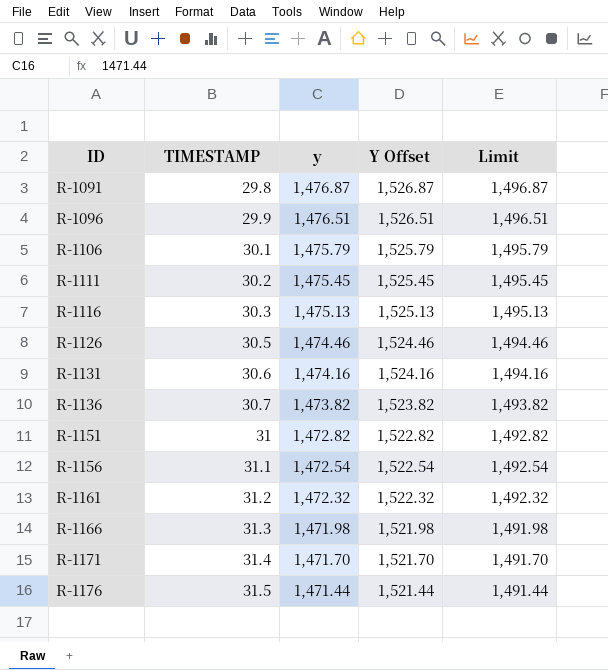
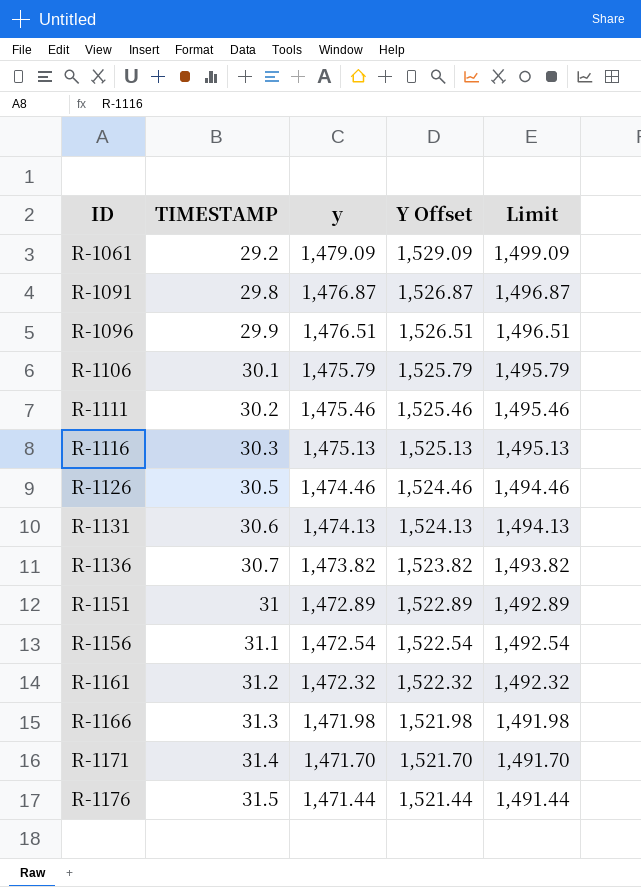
row R-1061: none -> 29.2 | 1,479.09 | 1,529.09 | 1,499.09
R-1111 | y: 1,475.45 -> 1,475.46
R-1111 | Y Offset: 1,525.45 -> 1,525.46
R-1111 | Limit: 1,495.45 -> 1,495.46
R-1131 | y: 1,474.16 -> 1,474.13
R-1131 | Y Offset: 1,524.16 -> 1,524.13
R-1131 | Limit: 1,494.16 -> 1,494.13
R-1151 | y: 1,472.82 -> 1,472.89
R-1151 | Y Offset: 1,522.82 -> 1,522.89
R-1151 | Limit: 1,492.82 -> 1,492.89

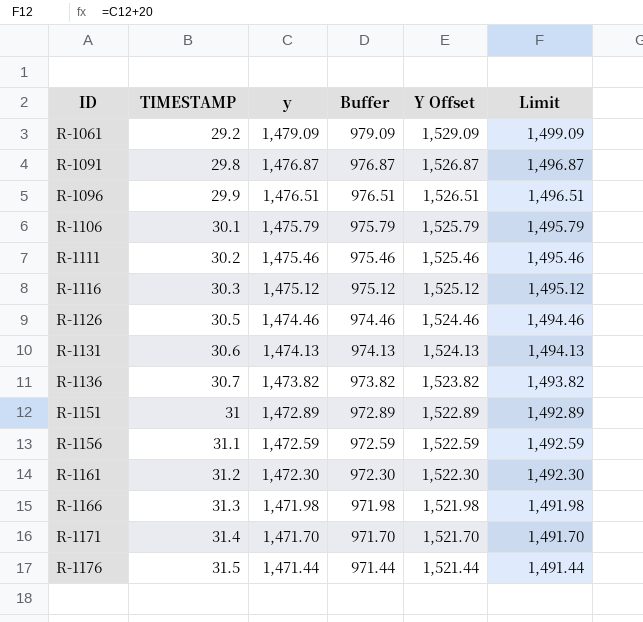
column Buffer | formula: none -> [y] - 500
R-1116 | y: 1,475.13 -> 1,475.12
R-1116 | Y Offset: 1,525.13 -> 1,525.12
R-1116 | Limit: 1,495.13 -> 1,495.12
R-1156 | y: 1,472.54 -> 1,472.59
R-1156 | Y Offset: 1,522.54 -> 1,522.59
R-1156 | Limit: 1,492.54 -> 1,492.59
R-1161 | y: 1,472.32 -> 1,472.30
R-1161 | Y Offset: 1,522.32 -> 1,522.30
R-1161 | Limit: 1,492.32 -> 1,492.30

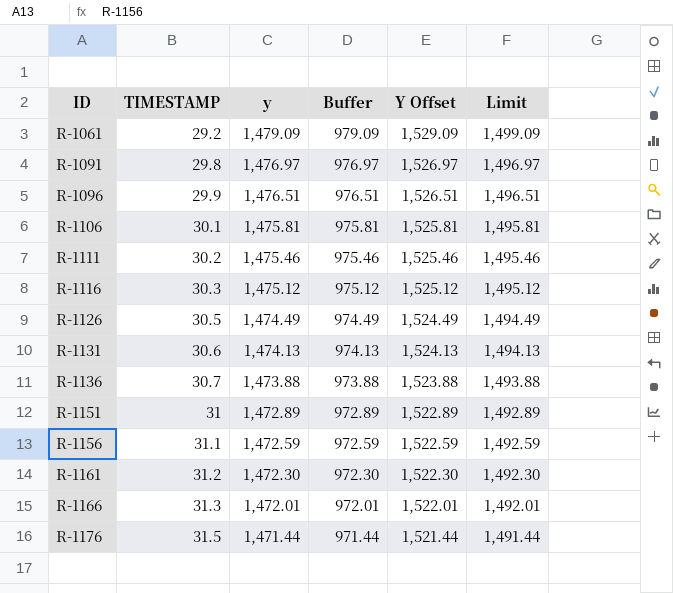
row R-1171: 31.4 | 1,471.70 | 971.70 | 1,521.70 | 1,491.70 -> none
R-1091 | y: 1,476.87 -> 1,476.97
R-1091 | Buffer: 976.87 -> 976.97
R-1091 | Y Offset: 1,526.87 -> 1,526.97
R-1091 | Limit: 1,496.87 -> 1,496.97
R-1106 | y: 1,475.79 -> 1,475.81
R-1106 | Buffer: 975.79 -> 975.81
R-1106 | Y Offset: 1,525.79 -> 1,525.81
R-1106 | Limit: 1,495.79 -> 1,495.81
R-1126 | y: 1,474.46 -> 1,474.49
R-1126 | Buffer: 974.46 -> 974.49
R-1126 | Y Offset: 1,524.46 -> 1,524.49
R-1126 | Limit: 1,494.46 -> 1,494.49
R-1136 | y: 1,473.82 -> 1,473.88
R-1136 | Buffer: 973.82 -> 973.88
R-1136 | Y Offset: 1,523.82 -> 1,523.88
R-1136 | Limit: 1,493.82 -> 1,493.88
R-1166 | y: 1,471.98 -> 1,472.01
R-1166 | Buffer: 971.98 -> 972.01
R-1166 | Y Offset: 1,521.98 -> 1,522.01
R-1166 | Limit: 1,491.98 -> 1,492.01

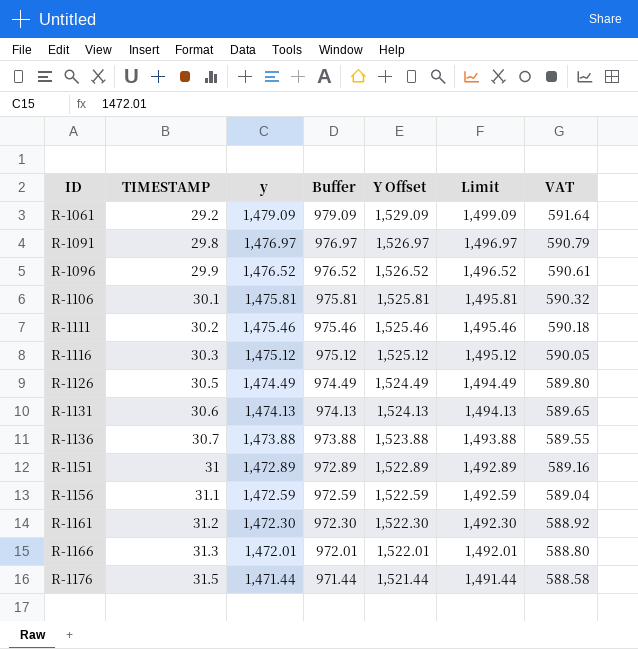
column VAT | formula: none -> [y] * 0.4
R-1096 | y: 1,476.51 -> 1,476.52
R-1096 | Buffer: 976.51 -> 976.52
R-1096 | Y Offset: 1,526.51 -> 1,526.52
R-1096 | Limit: 1,496.51 -> 1,496.52

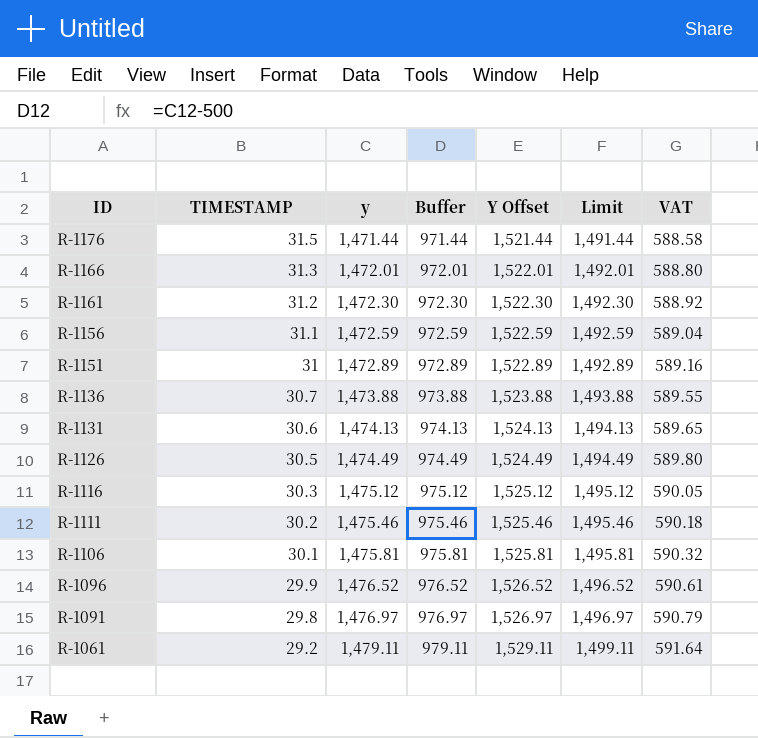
row order: ID ascending -> ID descending
R-1061 | y: 1,479.09 -> 1,479.11
R-1061 | Buffer: 979.09 -> 979.11
R-1061 | Y Offset: 1,529.09 -> 1,529.11
R-1061 | Limit: 1,499.09 -> 1,499.11

